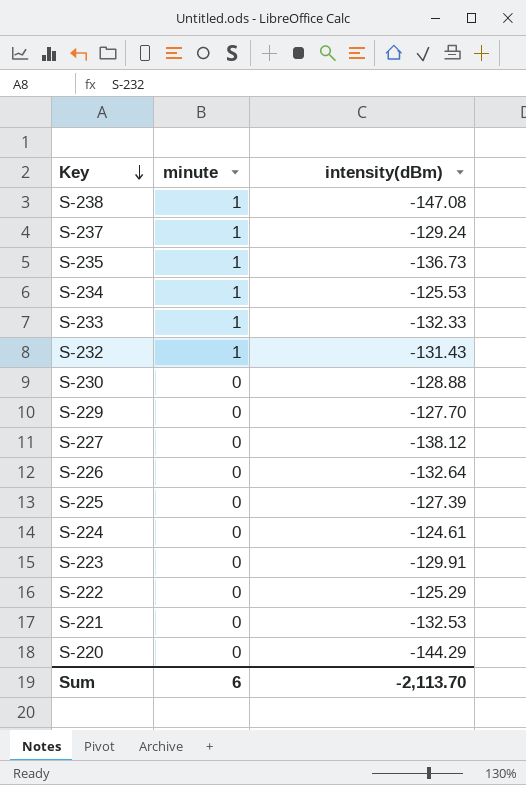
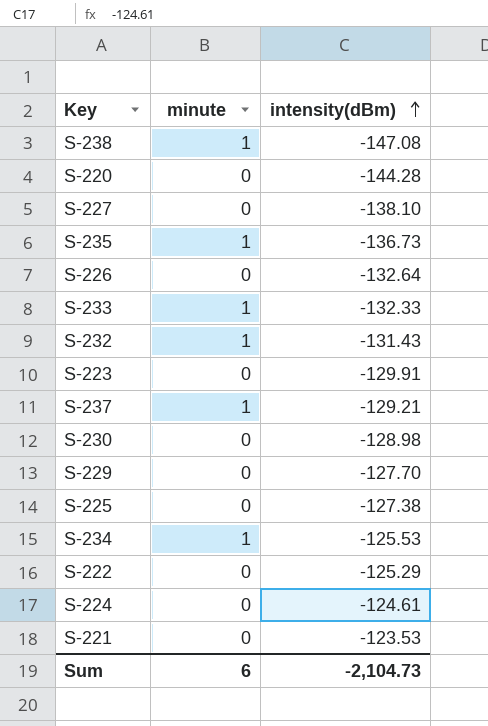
row order: Key descending -> intensity(dBm) ascending
S-220 | intensity(dBm): -144.29 -> -144.28
S-227 | intensity(dBm): -138.12 -> -138.10
S-237 | intensity(dBm): -129.24 -> -129.21
S-230 | intensity(dBm): -128.88 -> -128.98
S-225 | intensity(dBm): -127.39 -> -127.38
S-221 | intensity(dBm): -132.53 -> -123.53
Sum | intensity(dBm): -2,113.70 -> -2,104.73

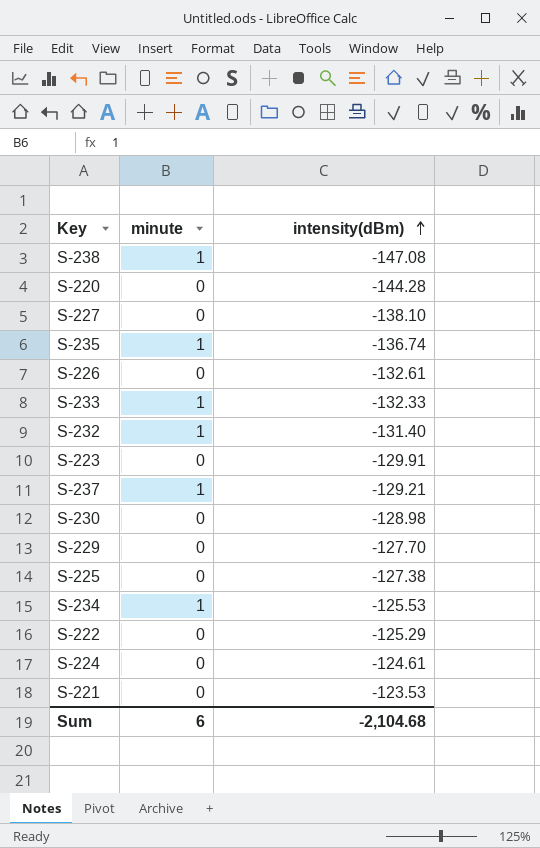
S-235 | intensity(dBm): -136.73 -> -136.74
S-226 | intensity(dBm): -132.64 -> -132.61
S-232 | intensity(dBm): -131.43 -> -131.40
Sum | intensity(dBm): -2,104.73 -> -2,104.68

